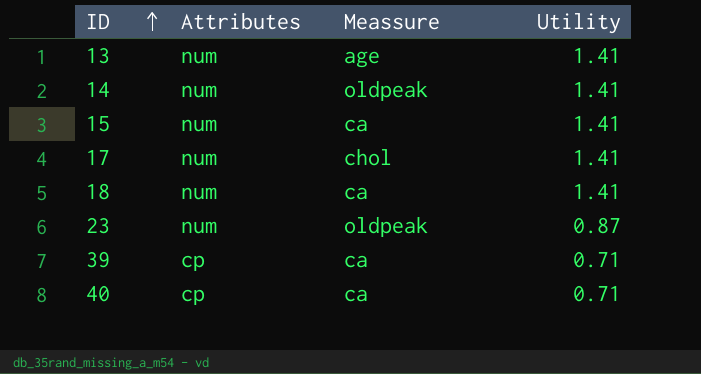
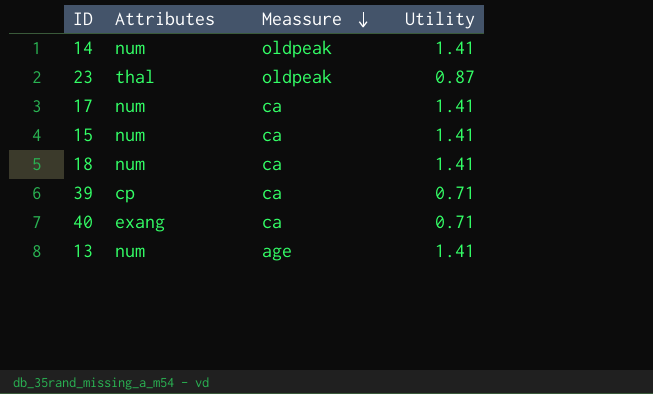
row order: ID ascending -> Meassure descending
23 | Attributes: num -> thal
17 | Meassure: chol -> ca
40 | Attributes: cp -> exang

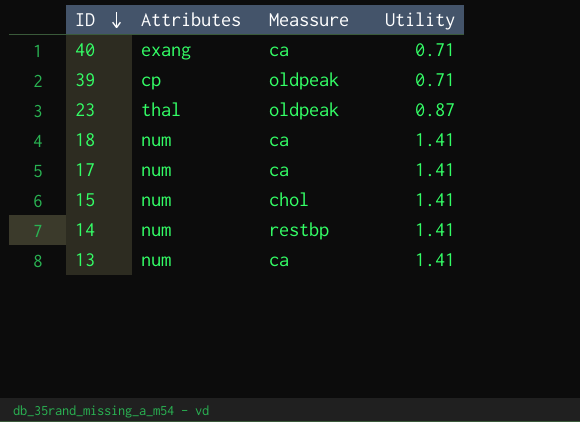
row order: Meassure descending -> ID descending
39 | Meassure: ca -> oldpeak
15 | Meassure: ca -> chol
14 | Meassure: oldpeak -> restbp
13 | Meassure: age -> ca

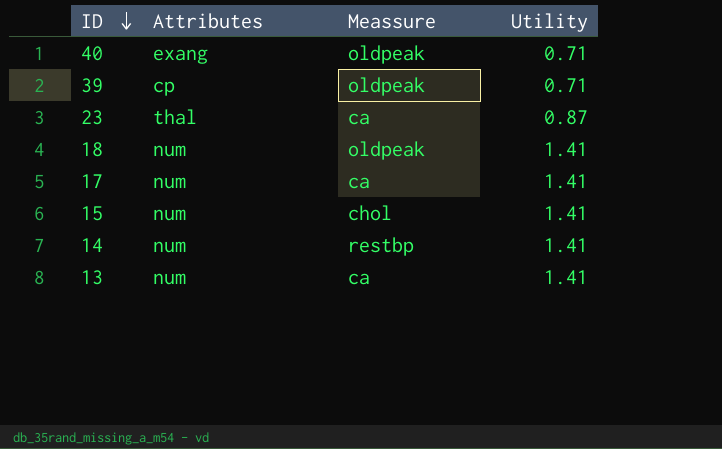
40 | Meassure: ca -> oldpeak
23 | Meassure: oldpeak -> ca
18 | Meassure: ca -> oldpeak

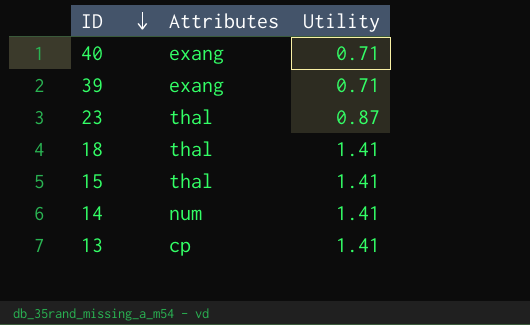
column Meassure | position: 3 -> none
row 17: num | ca | 1.41 -> none
39 | Attributes: cp -> exang
18 | Attributes: num -> thal
15 | Attributes: num -> thal
13 | Attributes: num -> cp

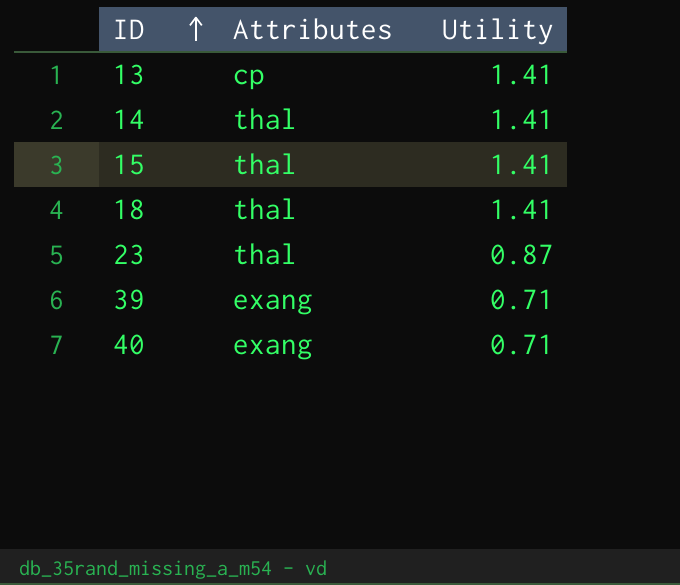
row order: ID descending -> ID ascending
14 | Attributes: num -> thal

